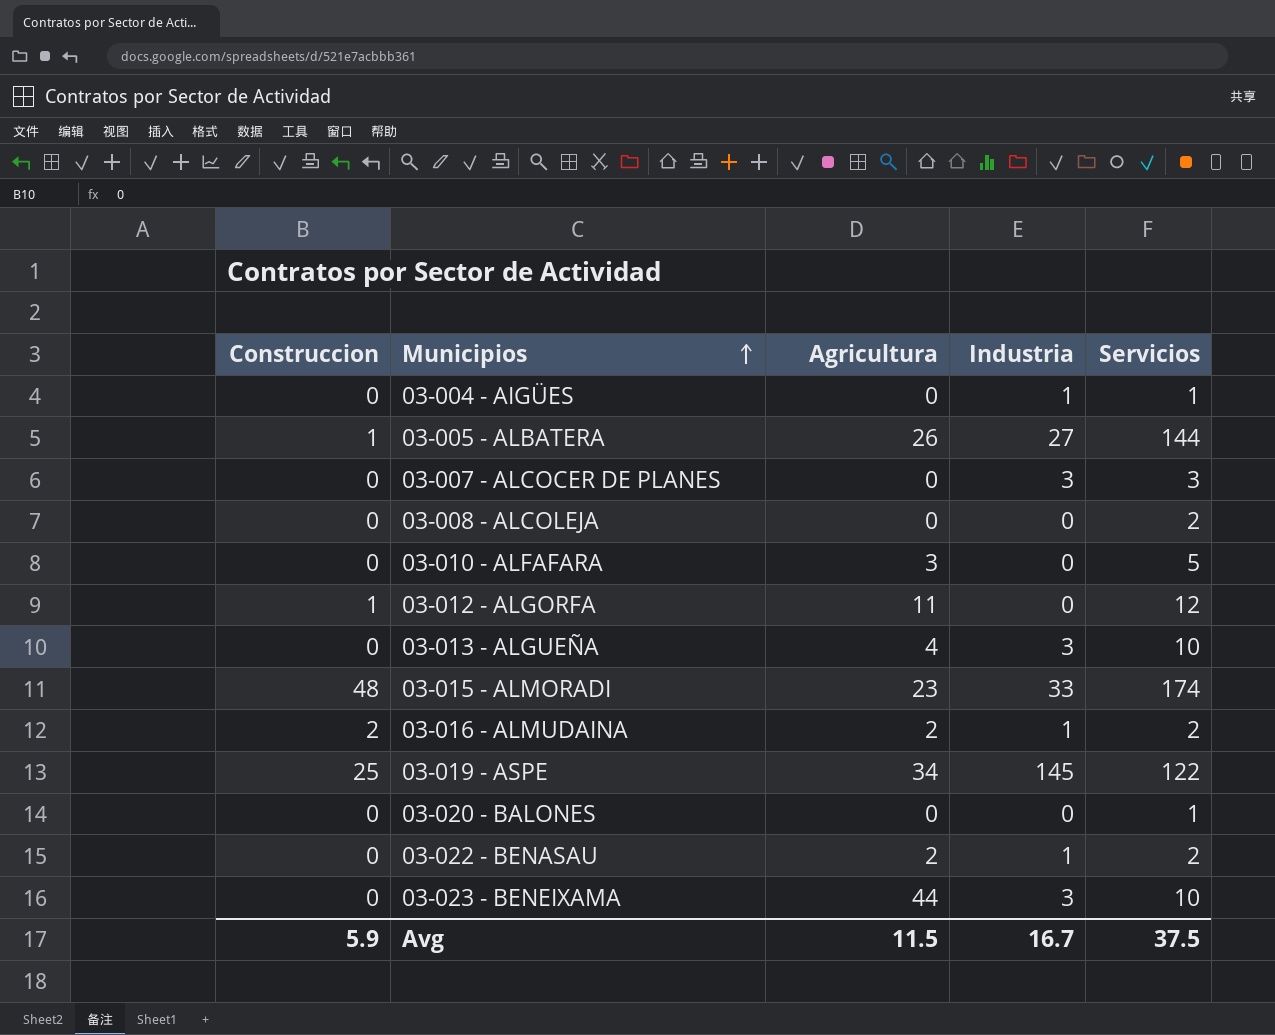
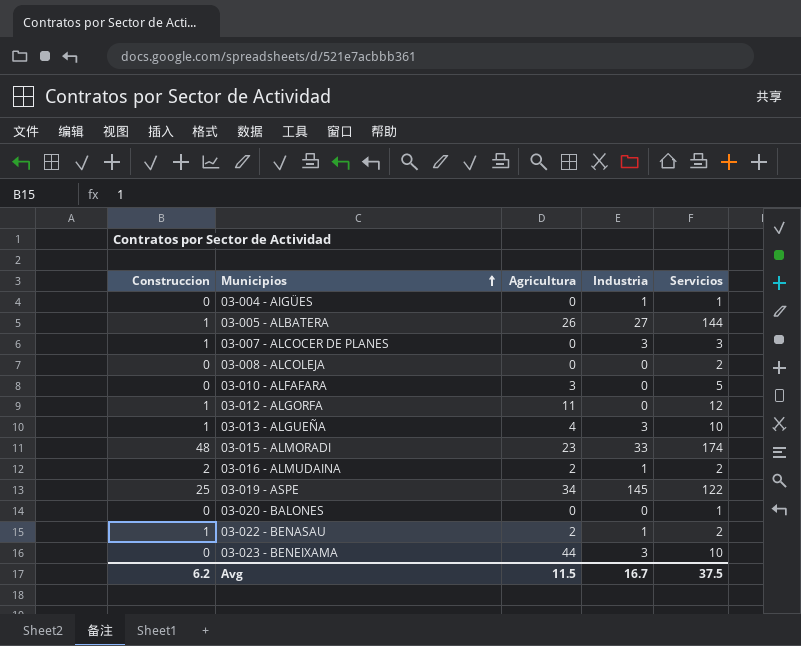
03-007 - ALCOCER DE PLANES | Construccion: 0 -> 1
03-013 - ALGUEÑA | Construccion: 0 -> 1
03-022 - BENASAU | Construccion: 0 -> 1
Avg | Construccion: 5.9 -> 6.2

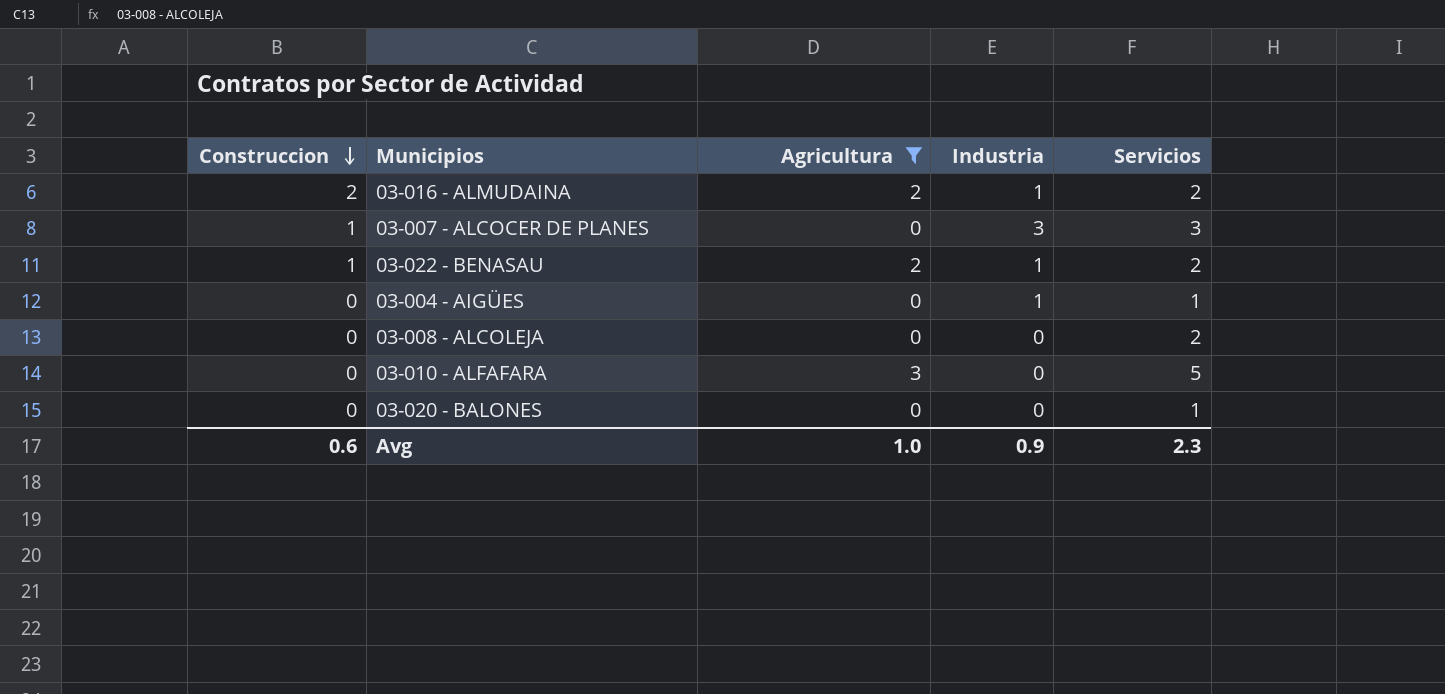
filter: none -> Agricultura <= 3
row order: Municipios ascending -> Construccion descending
Avg | Construccion: 6.2 -> 0.6
Avg | Agricultura: 11.5 -> 1.0
Avg | Industria: 16.7 -> 0.9
Avg | Servicios: 37.5 -> 2.3

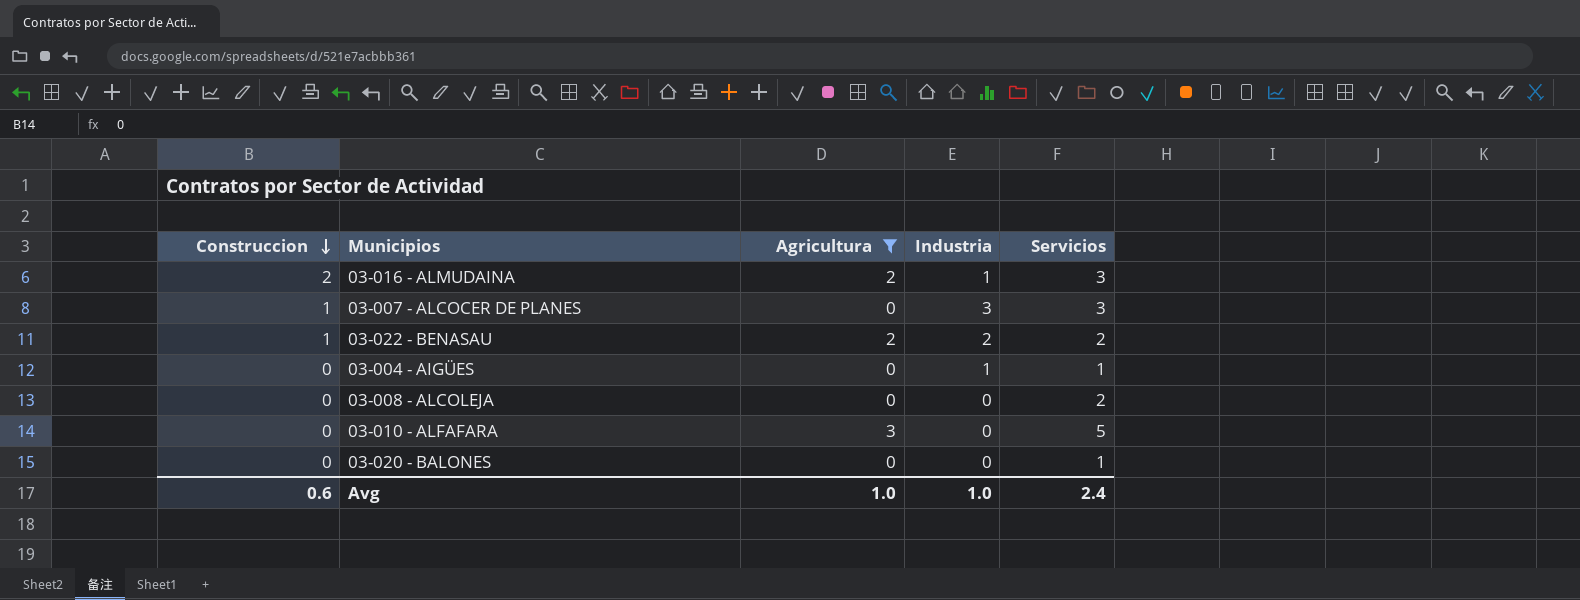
03-016 - ALMUDAINA | Servicios: 2 -> 3
03-022 - BENASAU | Industria: 1 -> 2
Avg | Industria: 0.9 -> 1.0
Avg | Servicios: 2.3 -> 2.4

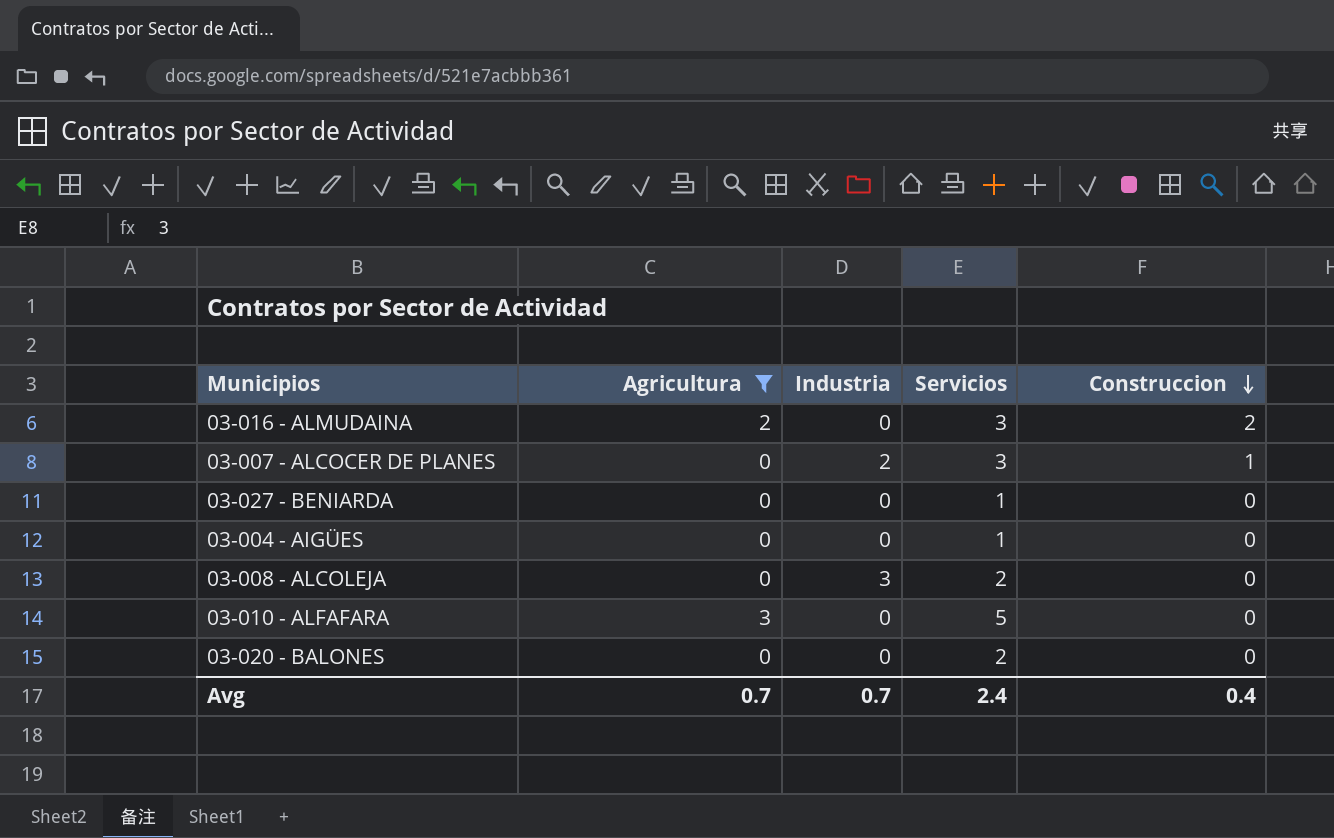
column Construccion | position: 1 -> 5
row 03-022 - BENASAU: 1 | 2 | 2 | 2 -> none
03-016 - ALMUDAINA | Industria: 1 -> 0
03-007 - ALCOCER DE PLANES | Industria: 3 -> 2
row 03-027 - BENIARDA: none -> 0 | 0 | 1 | 0
03-004 - AIGÜES | Industria: 1 -> 0
03-008 - ALCOLEJA | Industria: 0 -> 3
03-020 - BALONES | Servicios: 1 -> 2
Avg | Agricultura: 1.0 -> 0.7
Avg | Industria: 1.0 -> 0.7
Avg | Construccion: 0.6 -> 0.4

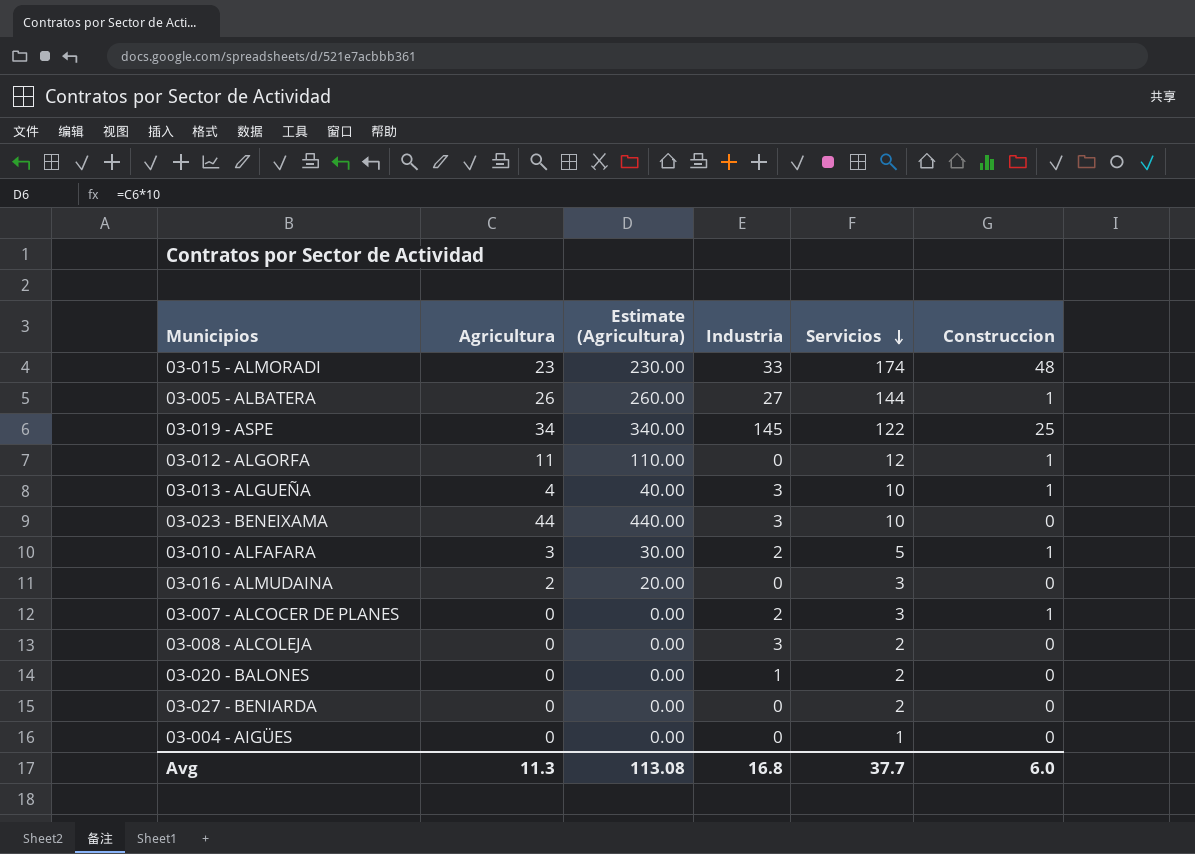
filter: Agricultura <= 3 -> none
row order: Construccion descending -> Servicios descending
column Estimate (Agricultura) | formula: none -> [Agricultura] * 10
03-010 - ALFAFARA | Industria: 0 -> 2
03-010 - ALFAFARA | Construccion: 0 -> 1
03-016 - ALMUDAINA | Construccion: 2 -> 0
03-020 - BALONES | Industria: 0 -> 1
03-027 - BENIARDA | Servicios: 1 -> 2
Avg | Agricultura: 0.7 -> 11.3
Avg | Industria: 0.7 -> 16.8
Avg | Servicios: 2.4 -> 37.7
Avg | Construccion: 0.4 -> 6.0

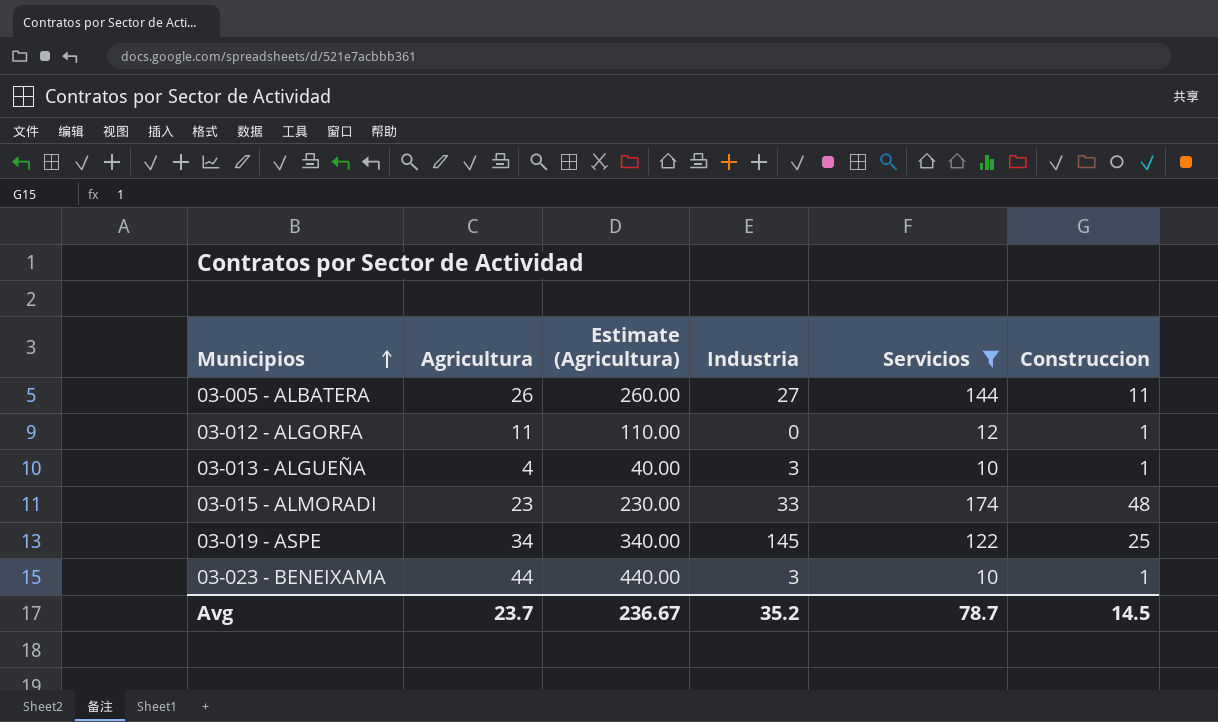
filter: none -> Servicios >= 10
row order: Servicios descending -> Municipios ascending
03-005 - ALBATERA | Construccion: 1 -> 11
03-023 - BENEIXAMA | Construccion: 0 -> 1
Avg | Agricultura: 11.3 -> 23.7
Avg | Estimate (Agricultura): 113.08 -> 236.67
Avg | Industria: 16.8 -> 35.2
Avg | Servicios: 37.7 -> 78.7
Avg | Construccion: 6.0 -> 14.5

